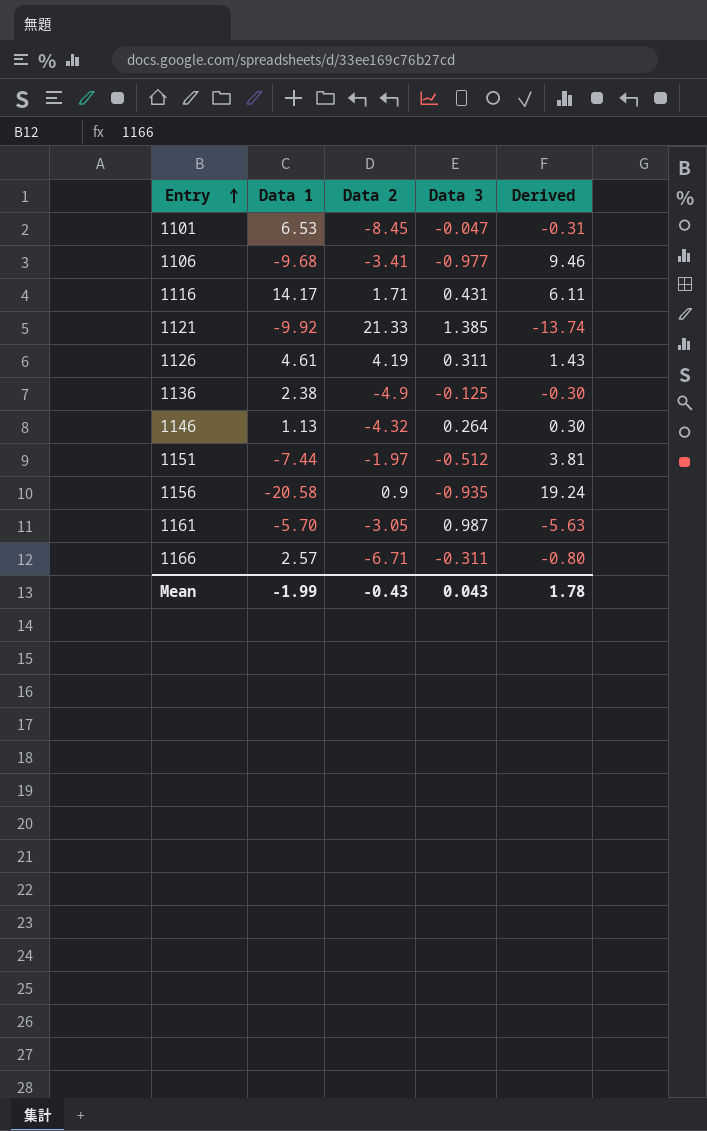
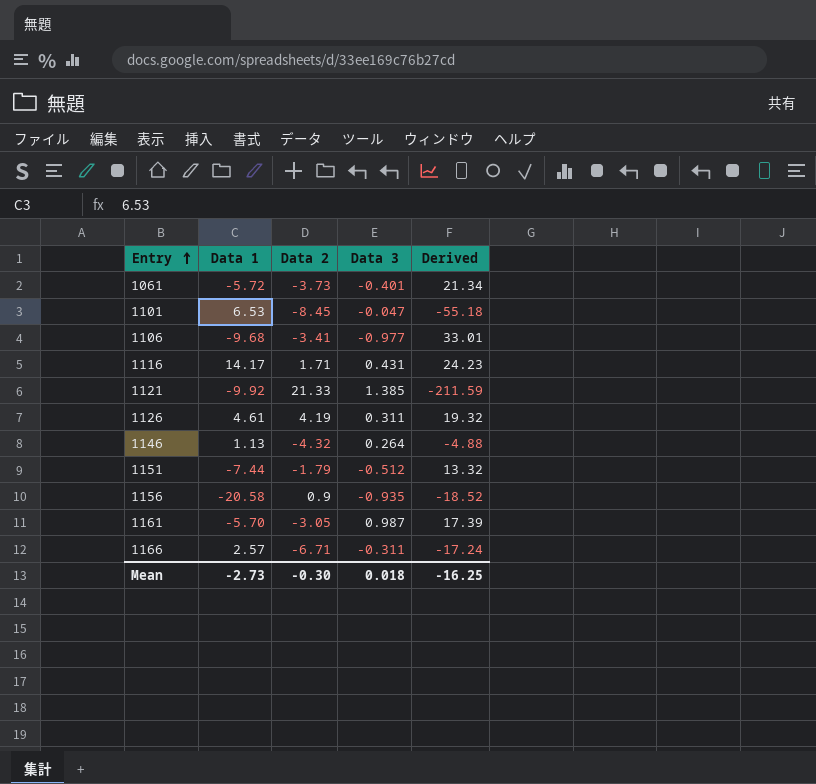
column Derived | formula: [Data 1] * [Data 3] -> [Data 1] * [Data 2]
row 1136: 2.38 | -4.9 | -0.125 | -0.30 -> none
row 1061: none -> -5.72 | -3.73 | -0.401 | 21.34
1151 | Data 2: -1.97 -> -1.79
Mean | Data 1: -1.99 -> -2.73
Mean | Data 2: -0.43 -> -0.30
Mean | Data 3: 0.043 -> 0.018
Mean | Derived: 1.78 -> -16.25

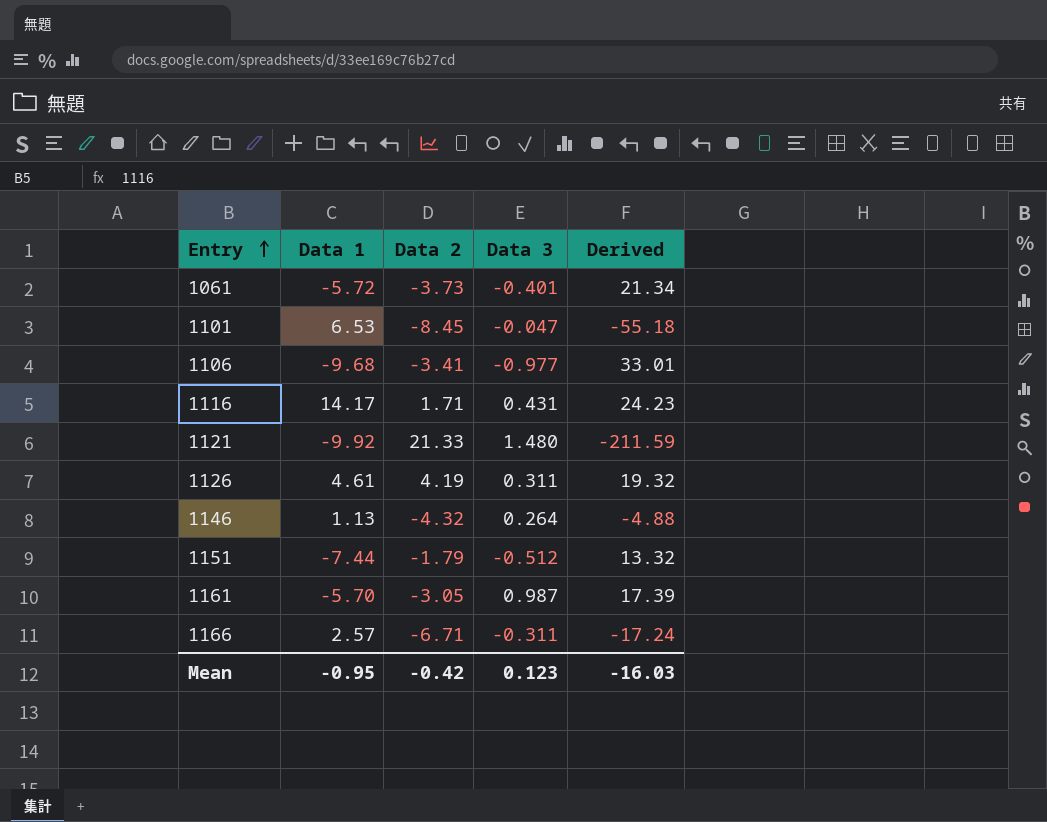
row 1156: -20.58 | 0.9 | -0.935 | -18.52 -> none
1121 | Data 3: 1.385 -> 1.480
Mean | Data 1: -2.73 -> -0.95
Mean | Data 2: -0.30 -> -0.42
Mean | Data 3: 0.018 -> 0.123
Mean | Derived: -16.25 -> -16.03

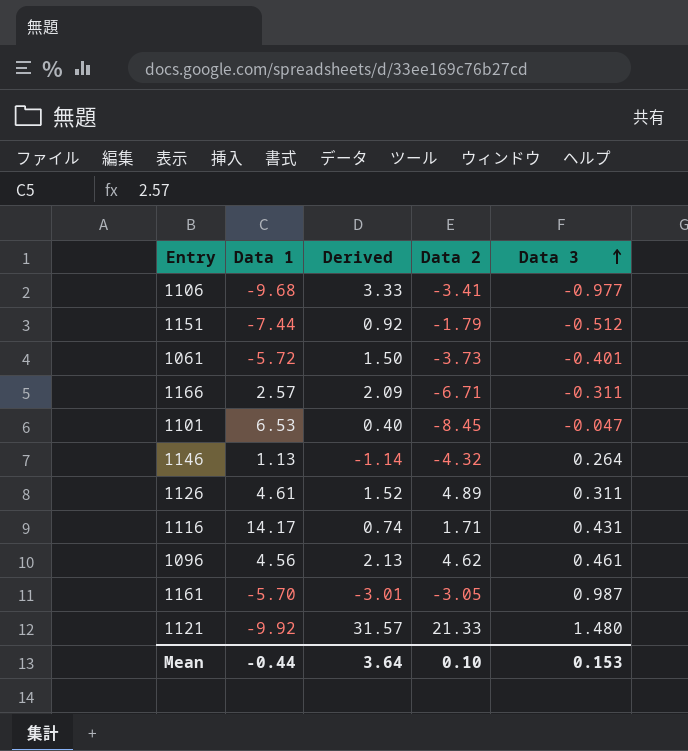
row order: Entry ascending -> Data 3 ascending
column Derived | formula: [Data 1] * [Data 2] -> [Data 2] * [Data 3]
column Derived | position: 5 -> 3
1126 | Data 2: 4.19 -> 4.89
row 1096: none -> 4.56 | 2.13 | 4.62 | 0.461
Mean | Data 1: -0.95 -> -0.44
Mean | Derived: -16.03 -> 3.64
Mean | Data 2: -0.42 -> 0.10
Mean | Data 3: 0.123 -> 0.153

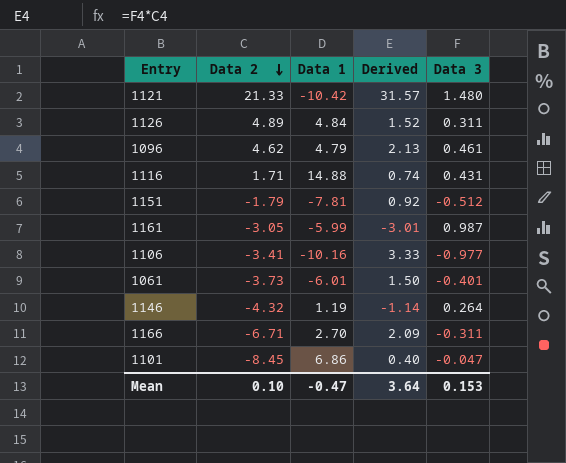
row order: Data 3 ascending -> Data 2 descending
column Data 2 | position: 4 -> 2
1121 | Data 1: -9.92 -> -10.42
1126 | Data 1: 4.61 -> 4.84
1096 | Data 1: 4.56 -> 4.79
1116 | Data 1: 14.17 -> 14.88
1151 | Data 1: -7.44 -> -7.81
1161 | Data 1: -5.70 -> -5.99
1106 | Data 1: -9.68 -> -10.16
1061 | Data 1: -5.72 -> -6.01
1146 | Data 1: 1.13 -> 1.19
1166 | Data 1: 2.57 -> 2.70
1101 | Data 1: 6.53 -> 6.86
Mean | Data 1: -0.44 -> -0.47

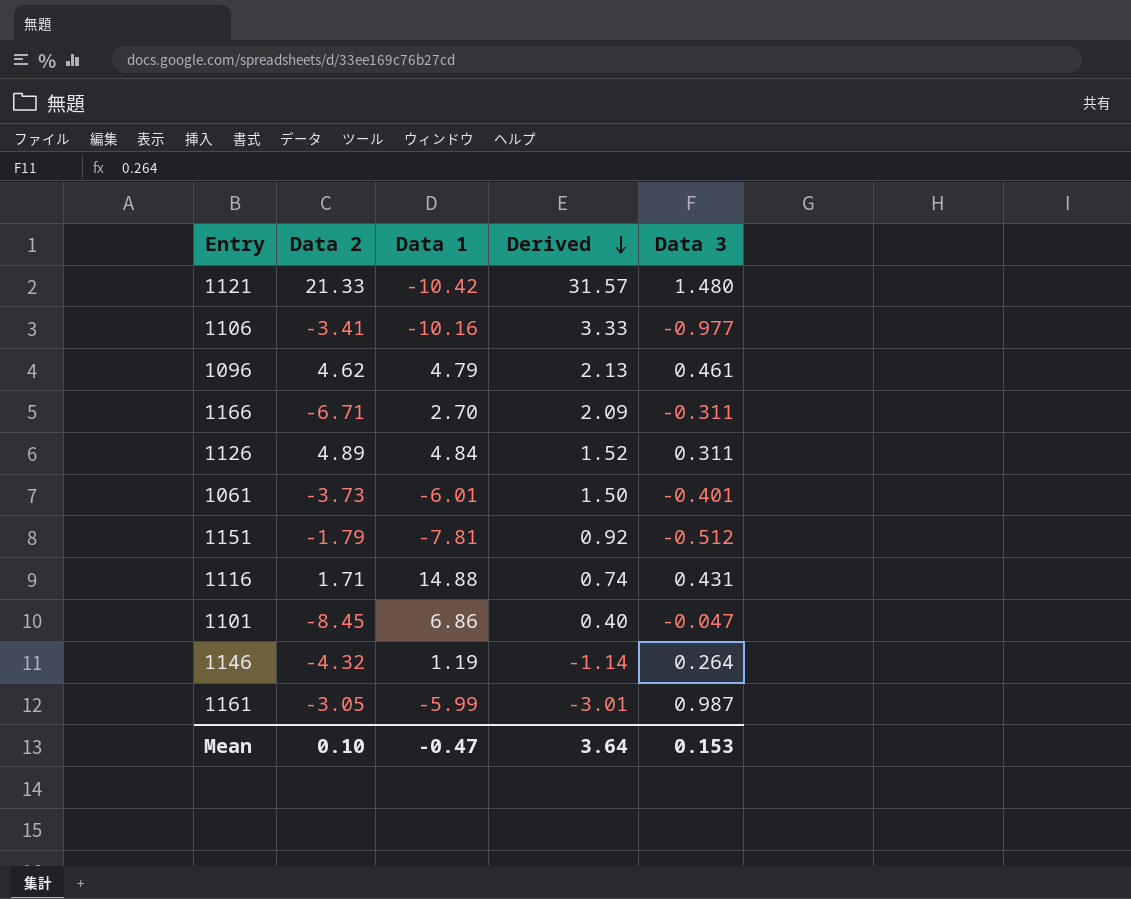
row order: Data 2 descending -> Derived descending

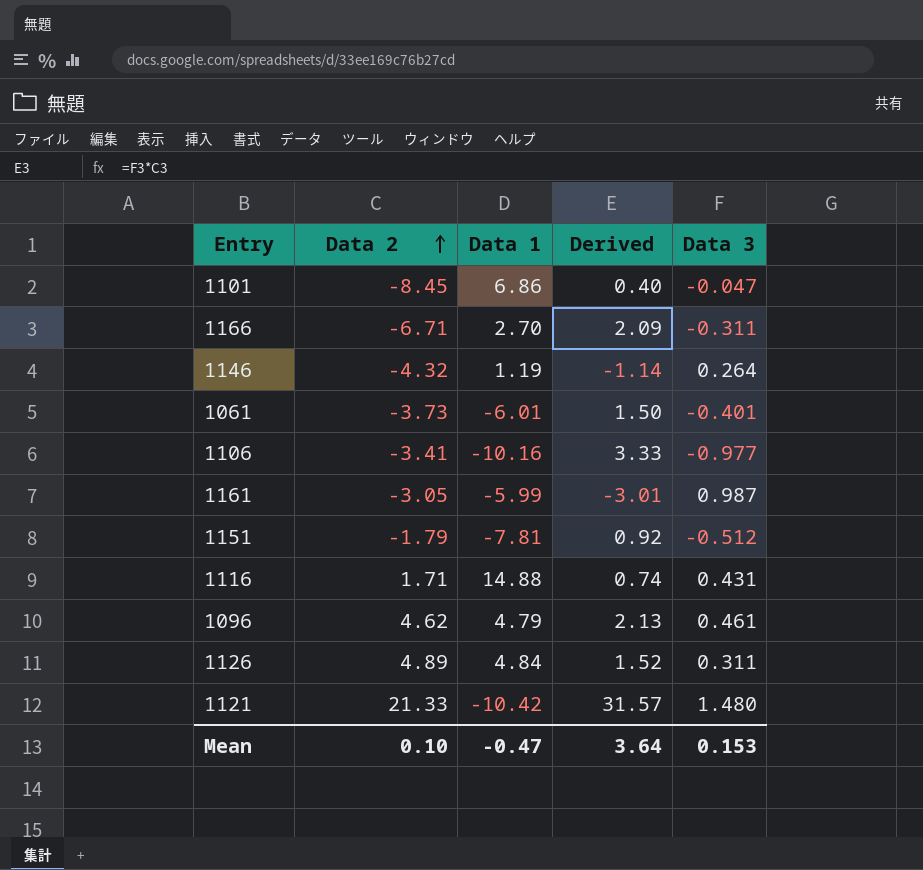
row order: Derived descending -> Data 2 ascending

